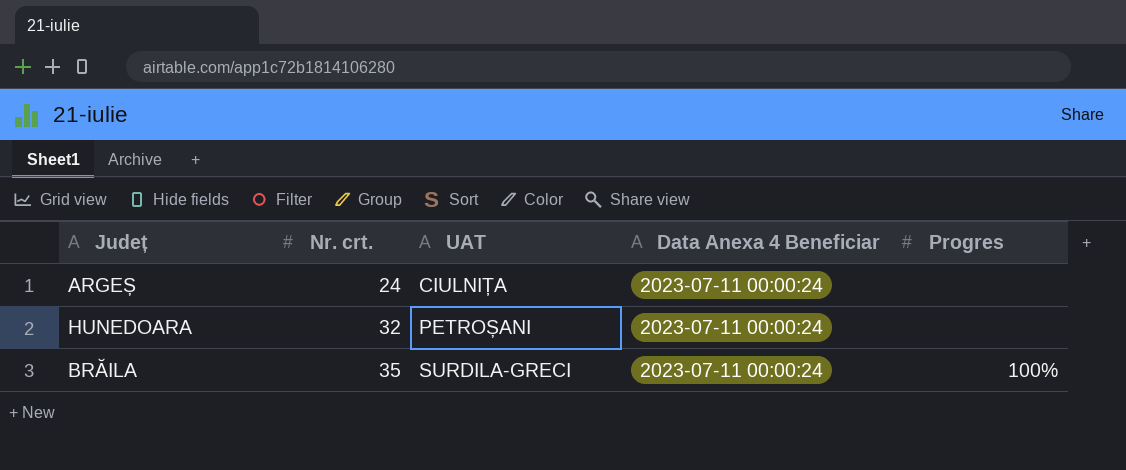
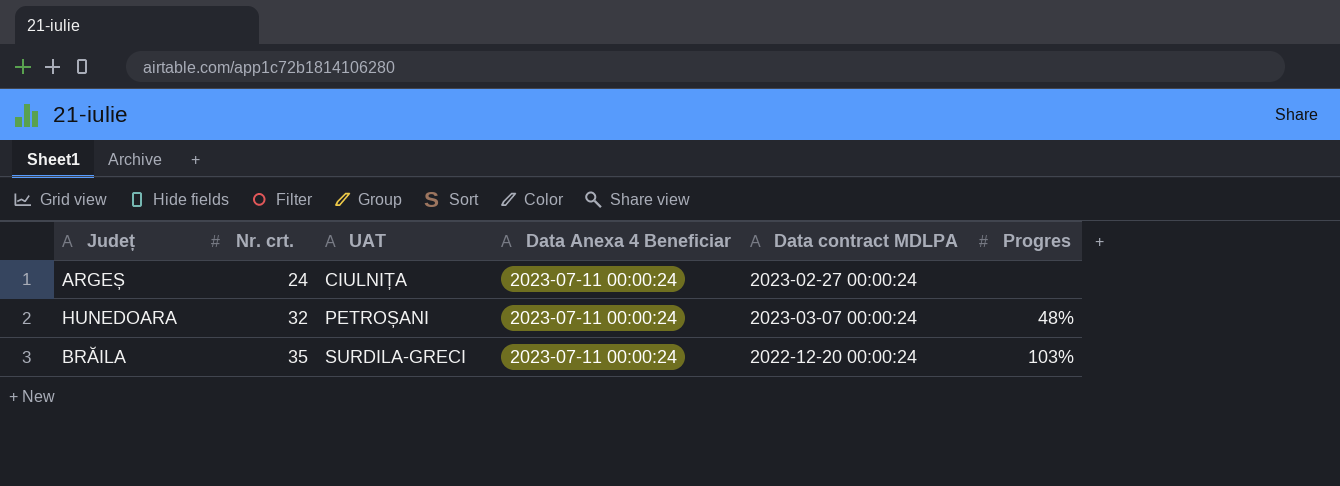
column Data contract MDLPA | position: none -> 5
HUNEDOARA | Progres: none -> 48%
BRĂILA | Progres: 100% -> 103%

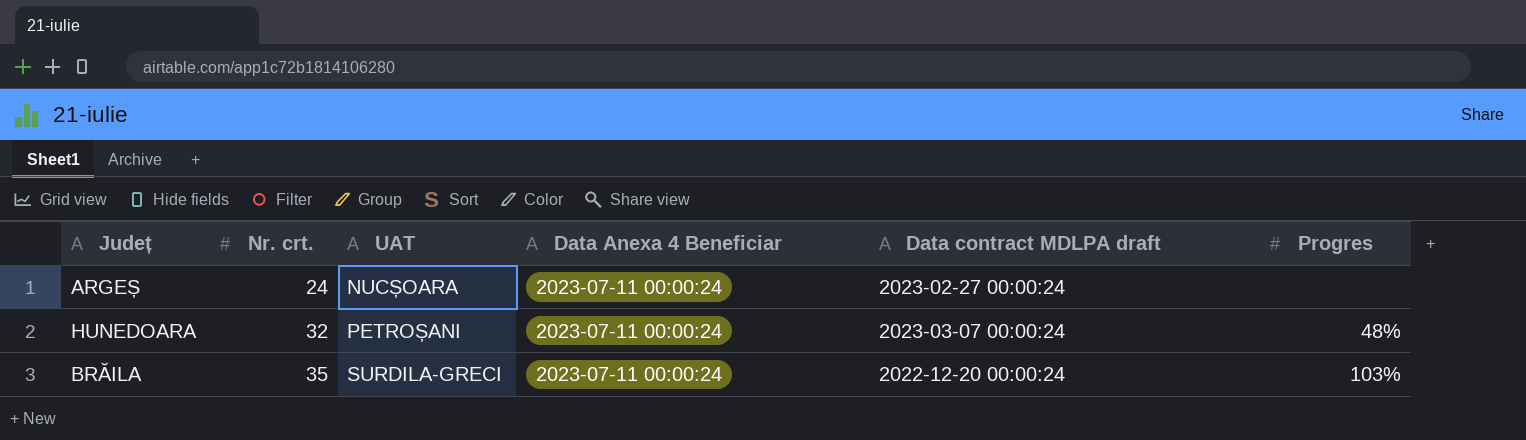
column name: Data contract MDLPA -> Data contract MDLPA draft
ARGEȘ | UAT: CIULNIȚA -> NUCȘOARA

